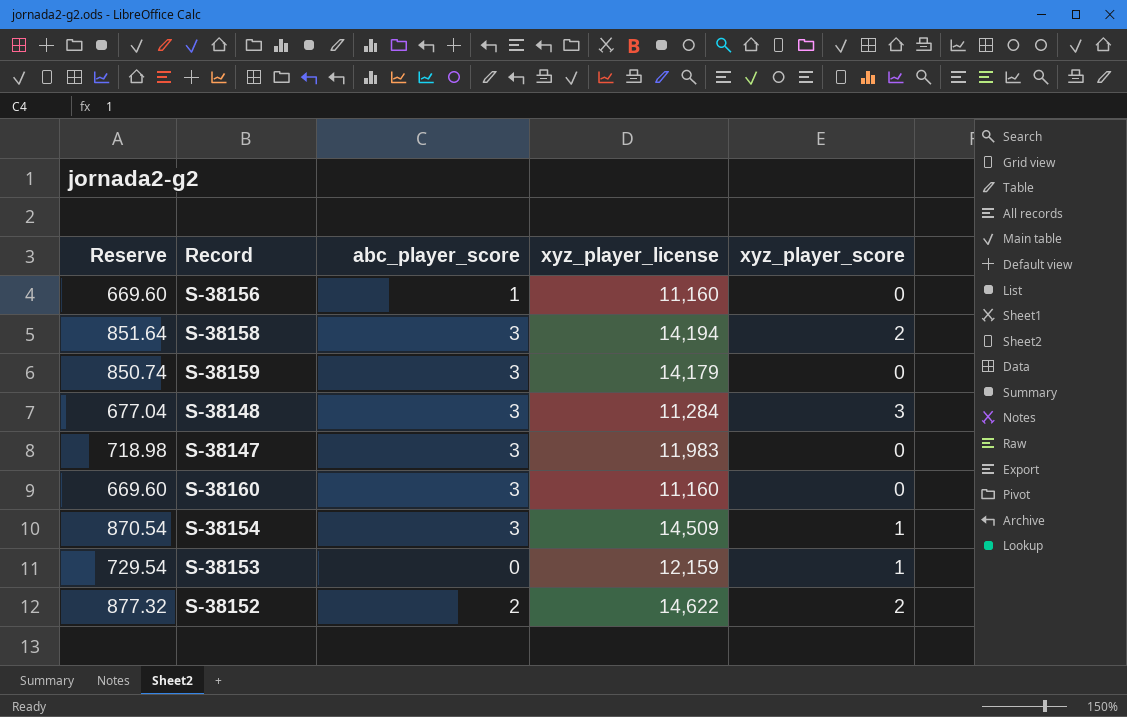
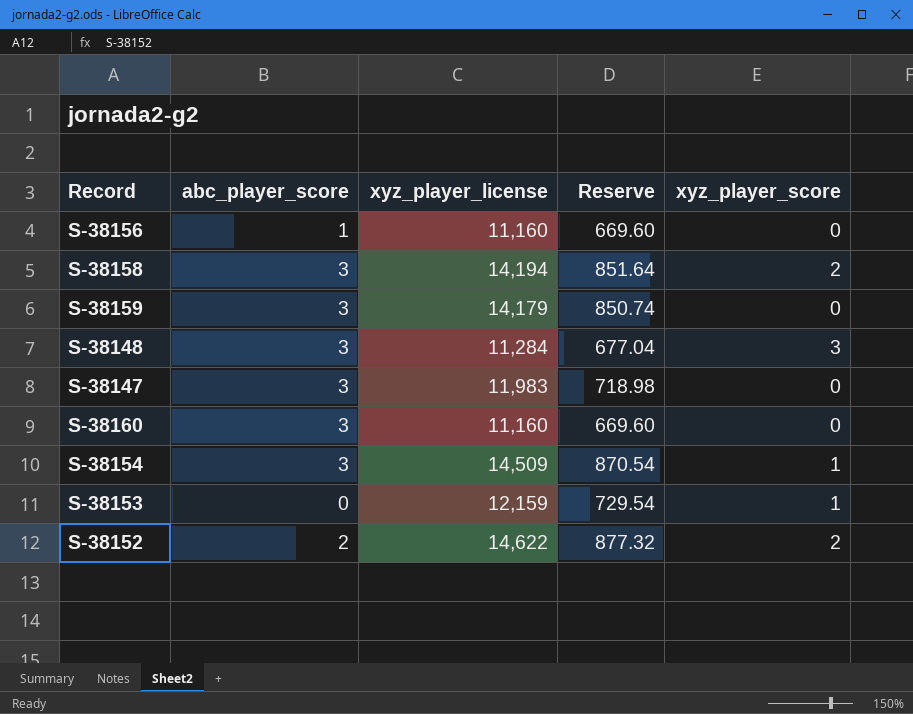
column Reserve | position: 1 -> 4

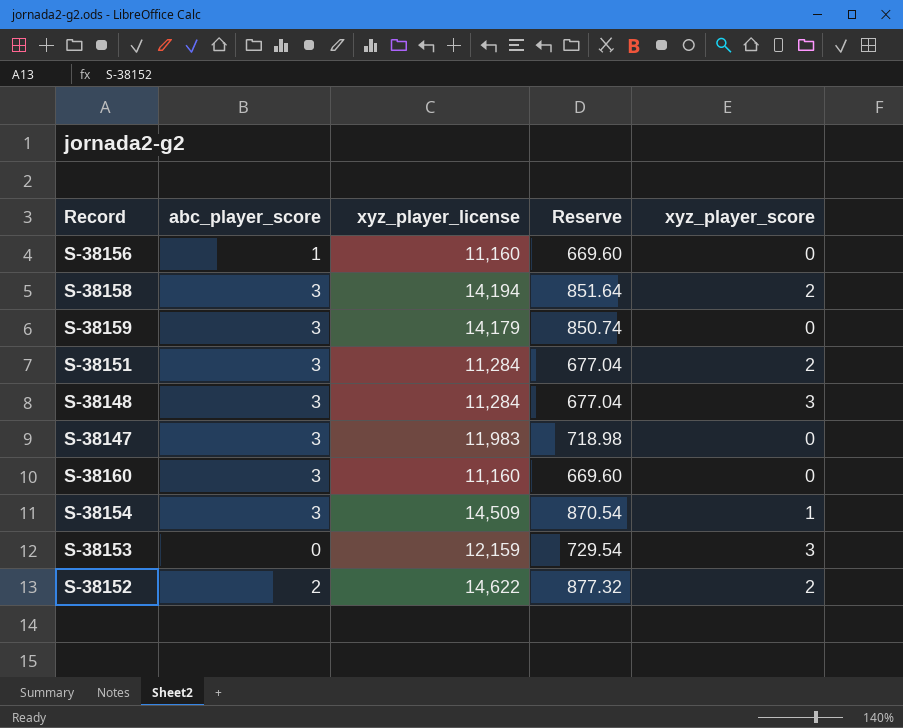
row S-38151: none -> 3 | 11,284 | 677.04 | 2
S-38153 | xyz_player_score: 1 -> 3

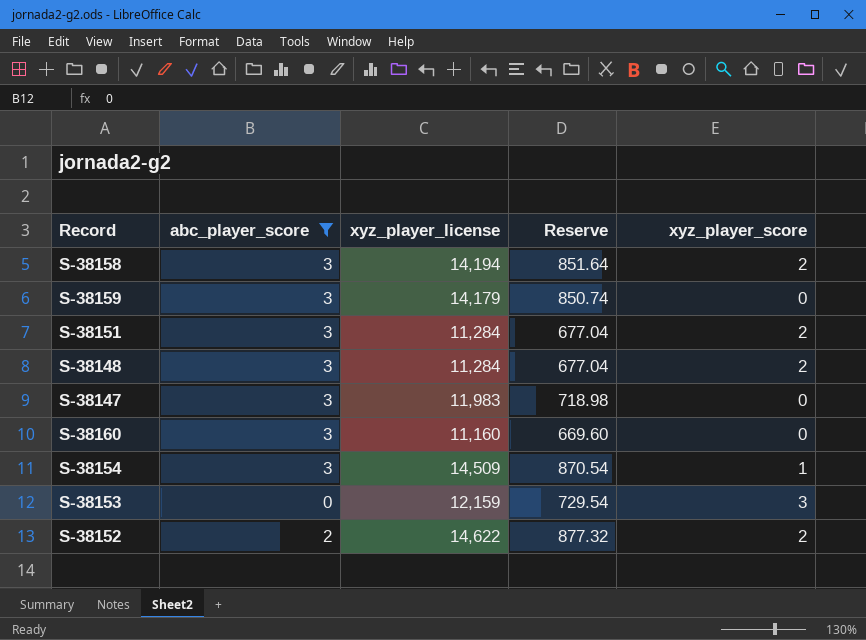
filter: none -> abc_player_score != 1
S-38148 | xyz_player_score: 3 -> 2

